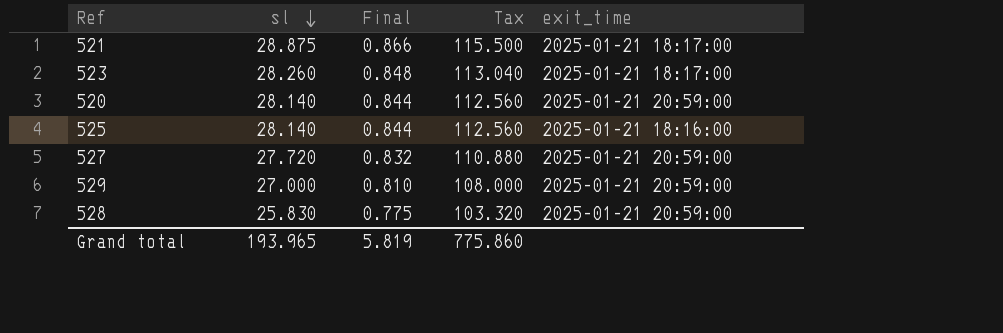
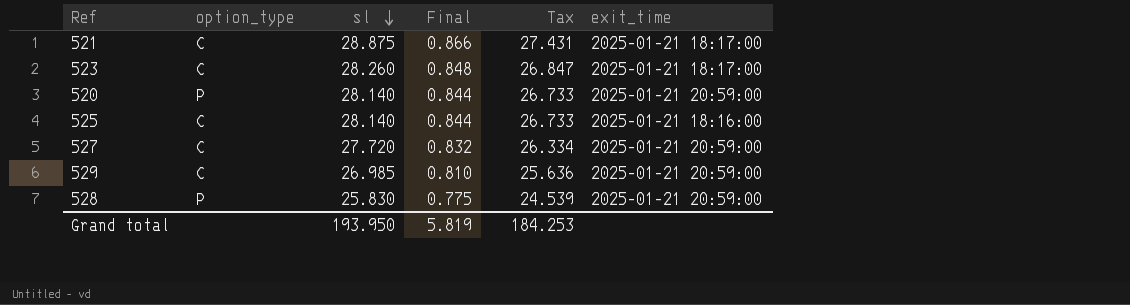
column option_type | position: none -> 2
column Tax | formula: [sl] * 4 -> [sl] * 0.95
529 | sl: 27.000 -> 26.985
Grand total | sl: 193.965 -> 193.950
Grand total | Tax: 775.860 -> 184.253

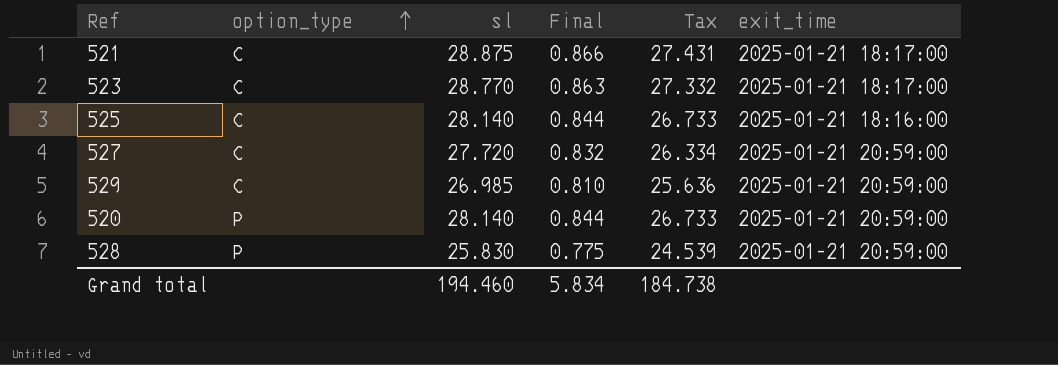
row order: sl descending -> option_type ascending
523 | sl: 28.260 -> 28.770
523 | Final: 0.848 -> 0.863
523 | Tax: 26.847 -> 27.332
Grand total | sl: 193.950 -> 194.460
Grand total | Final: 5.819 -> 5.834
Grand total | Tax: 184.253 -> 184.738

